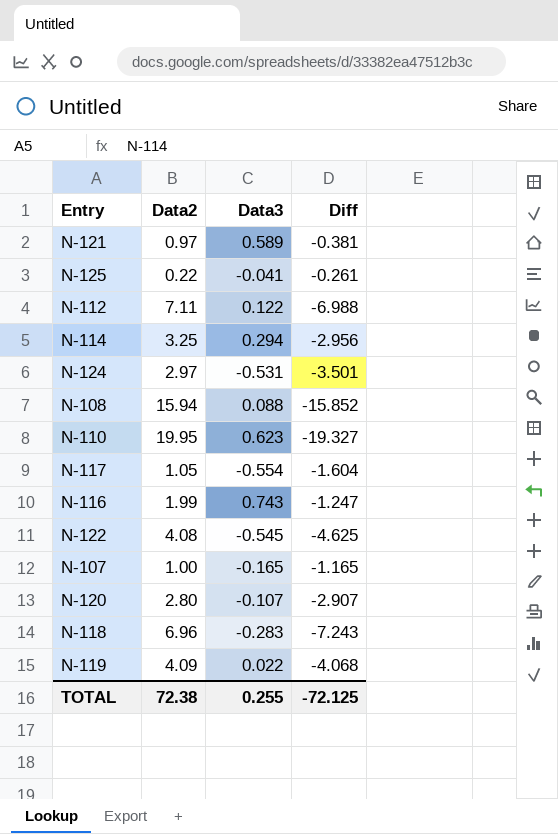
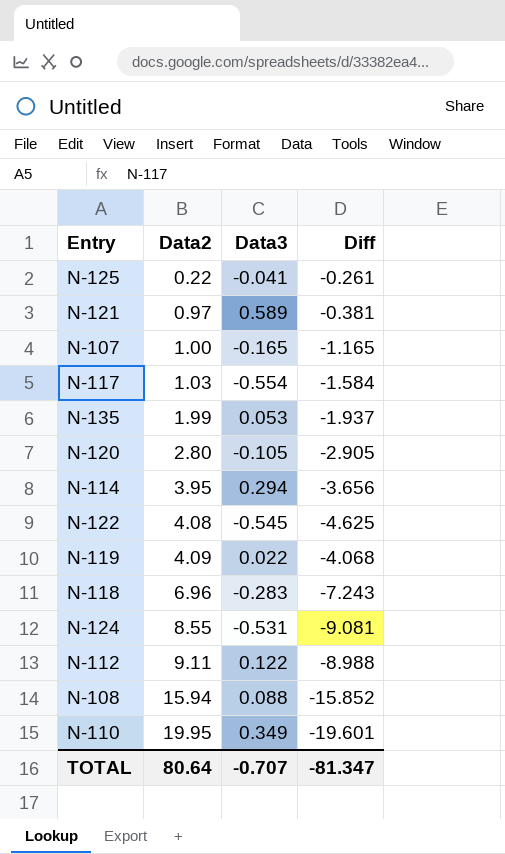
row order: none -> Data2 ascending
row N-116: 1.99 | 0.743 | -1.247 -> none
N-117 | Data2: 1.05 -> 1.03
N-117 | Diff: -1.604 -> -1.584
row N-135: none -> 1.99 | 0.053 | -1.937
N-120 | Data3: -0.107 -> -0.105
N-120 | Diff: -2.907 -> -2.905
N-114 | Data2: 3.25 -> 3.95
N-114 | Diff: -2.956 -> -3.656
N-124 | Data2: 2.97 -> 8.55
N-124 | Diff: -3.501 -> -9.081
N-112 | Data2: 7.11 -> 9.11
N-112 | Diff: -6.988 -> -8.988
N-110 | Data3: 0.623 -> 0.349
N-110 | Diff: -19.327 -> -19.601
TOTAL | Data2: 72.38 -> 80.64
TOTAL | Data3: 0.255 -> -0.707
TOTAL | Diff: -72.125 -> -81.347

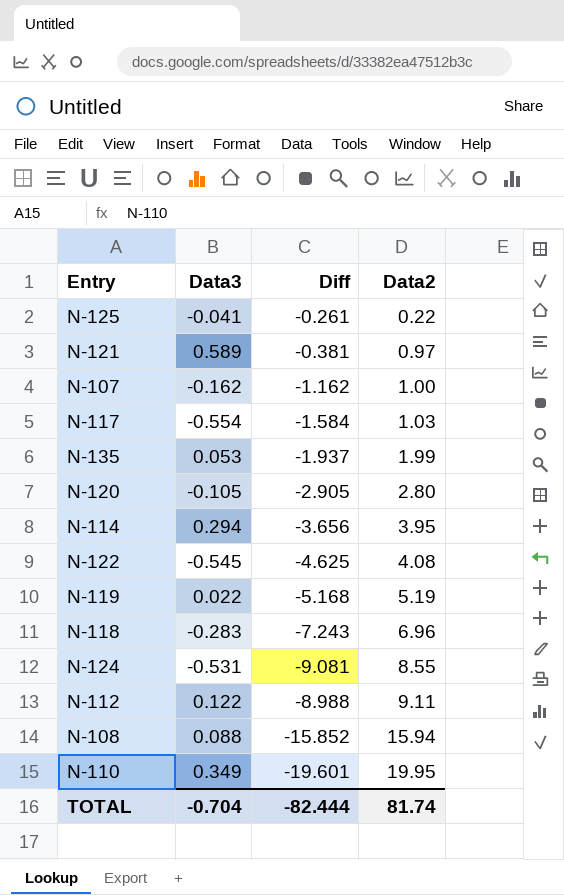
column Data2 | position: 2 -> 4
N-107 | Data3: -0.165 -> -0.162
N-107 | Diff: -1.165 -> -1.162
N-119 | Diff: -4.068 -> -5.168
N-119 | Data2: 4.09 -> 5.19
TOTAL | Data3: -0.707 -> -0.704
TOTAL | Diff: -81.347 -> -82.444
TOTAL | Data2: 80.64 -> 81.74

